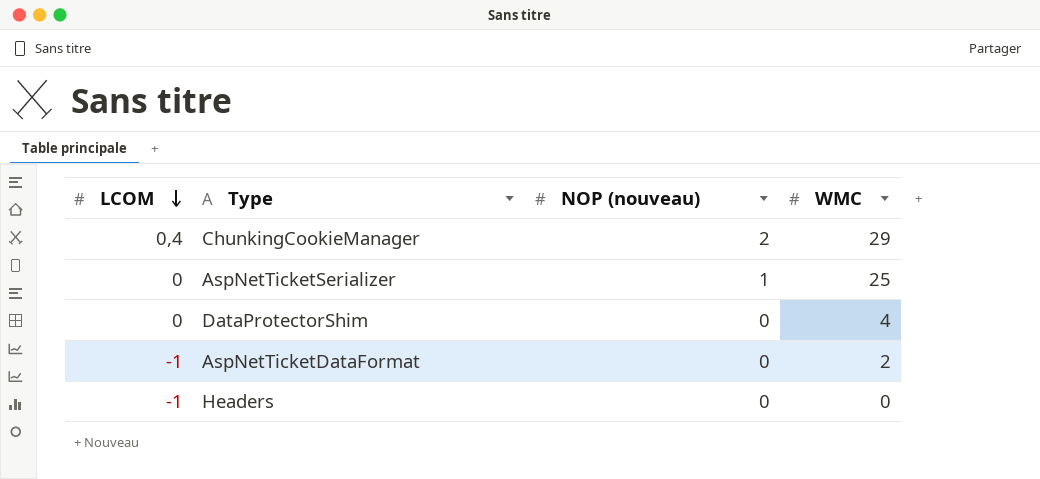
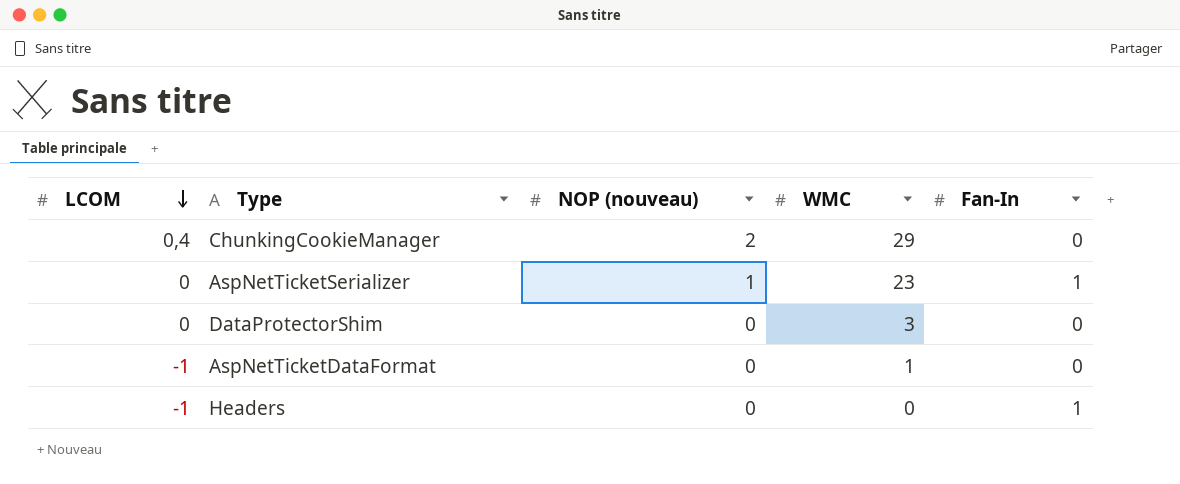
column Fan-In | position: none -> 5
AspNetTicketSerializer | WMC: 25 -> 23
DataProtectorShim | WMC: 4 -> 3
AspNetTicketDataFormat | WMC: 2 -> 1

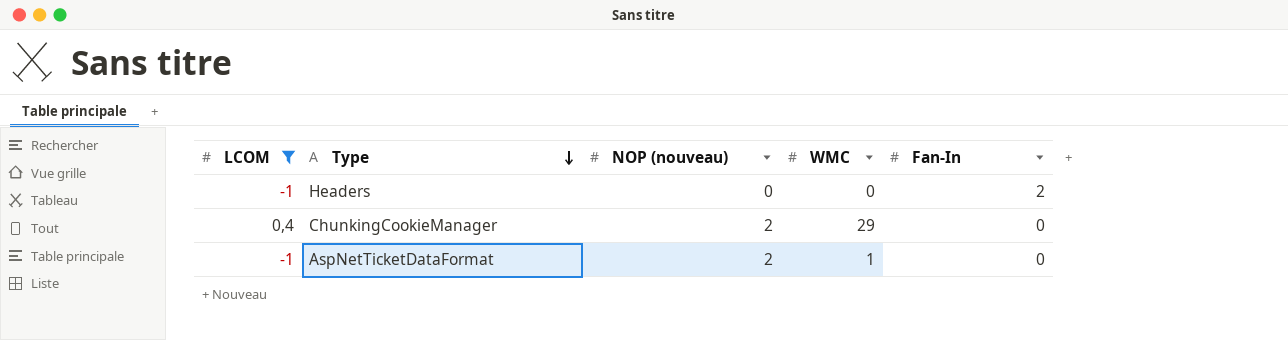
filter: none -> LCOM != 0
row order: LCOM descending -> Type descending
Headers | Fan-In: 1 -> 2
AspNetTicketDataFormat | NOP (nouveau): 0 -> 2

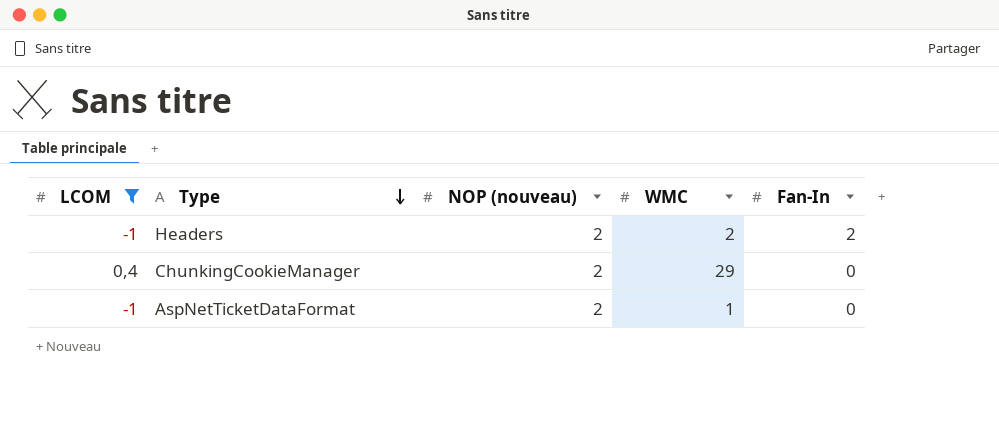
Headers | NOP (nouveau): 0 -> 2
Headers | WMC: 0 -> 2

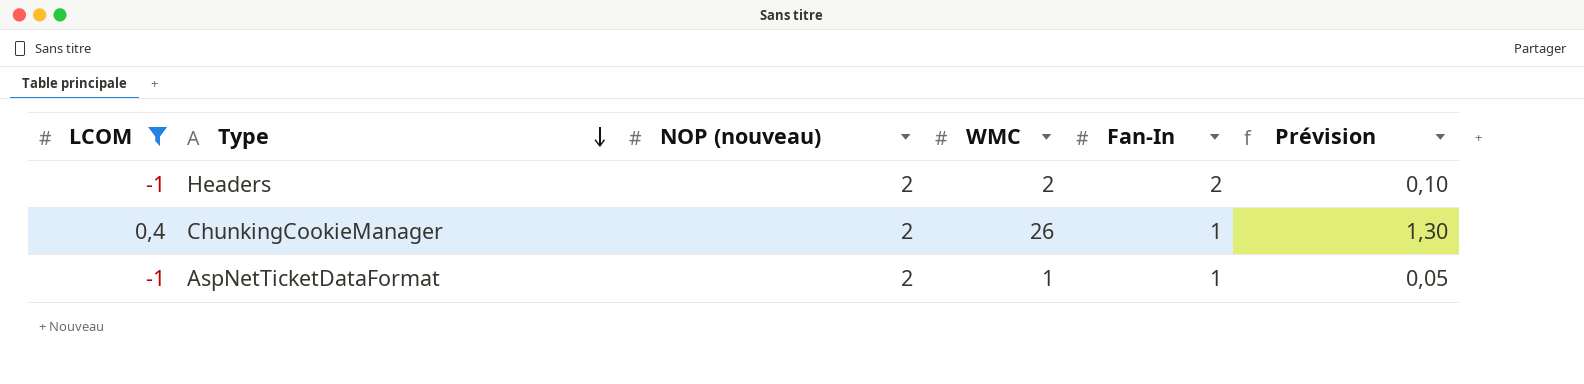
column Prévision | formula: none -> [WMC] * 0,05
ChunkingCookieManager | WMC: 29 -> 26
ChunkingCookieManager | Fan-In: 0 -> 1
AspNetTicketDataFormat | Fan-In: 0 -> 1

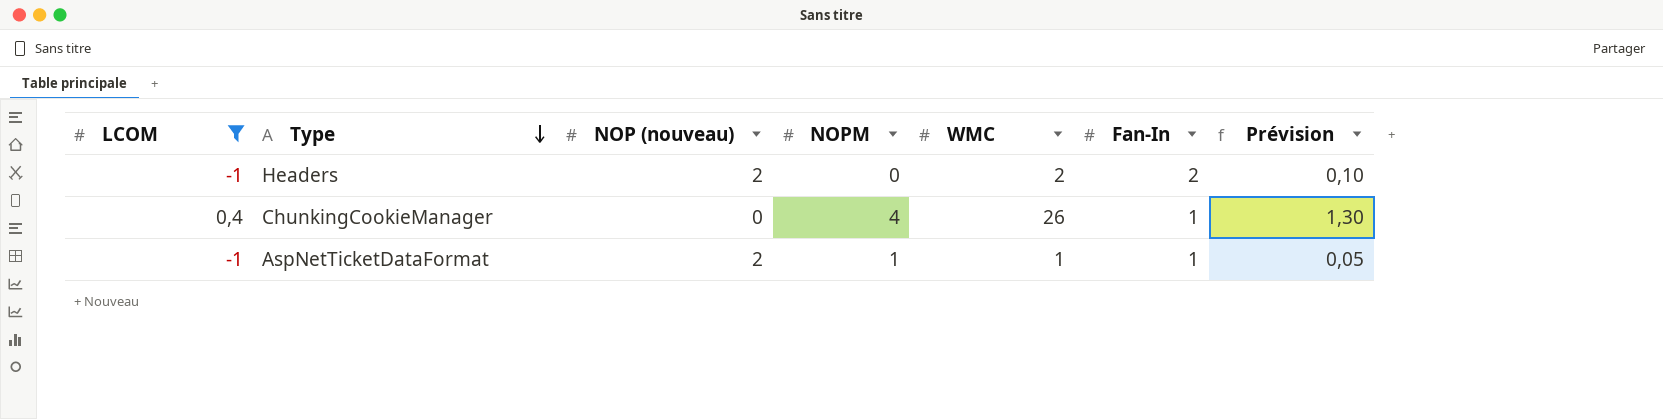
column NOPM | position: none -> 4
ChunkingCookieManager | NOP (nouveau): 2 -> 0

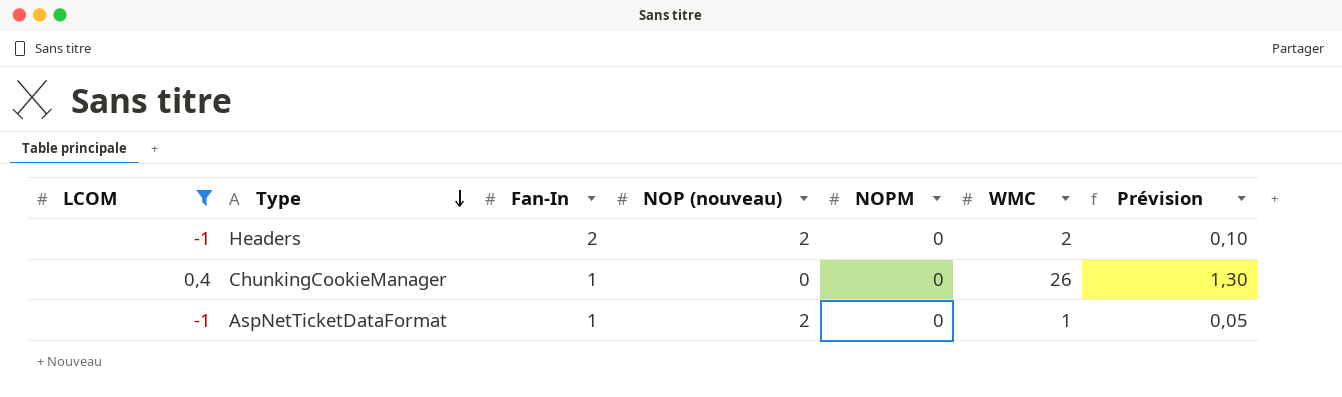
column Fan-In | position: 6 -> 3
ChunkingCookieManager | NOPM: 4 -> 0
AspNetTicketDataFormat | NOPM: 1 -> 0

